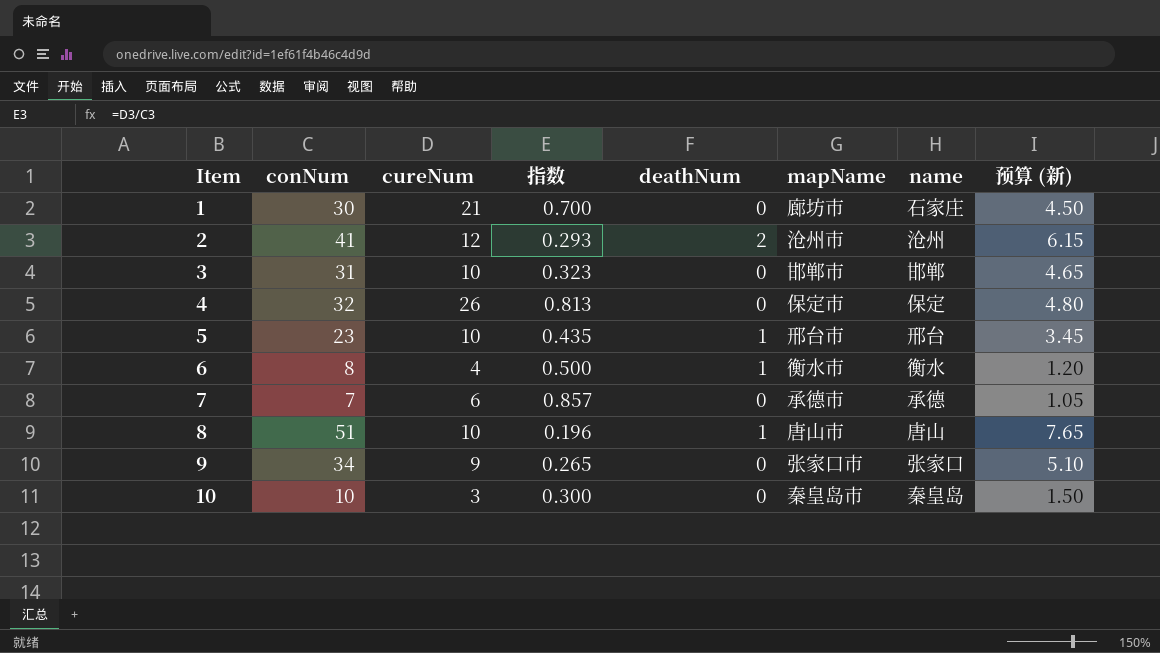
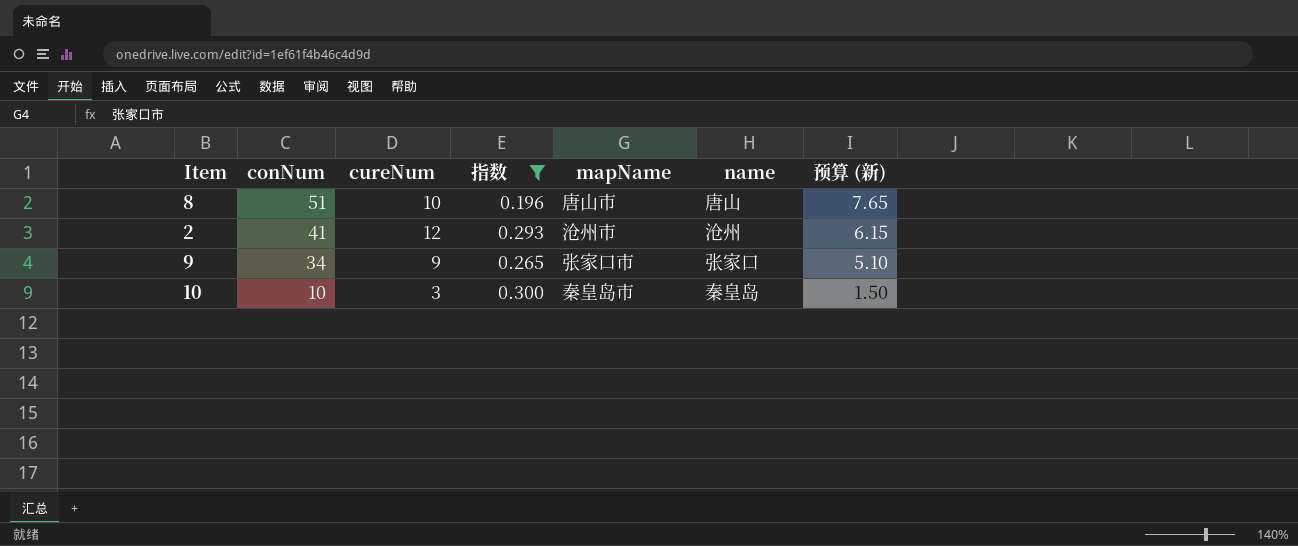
filter: none -> 指数 <= 0.300
row order: Item ascending -> conNum descending
column deathNum | position: 5 -> none

